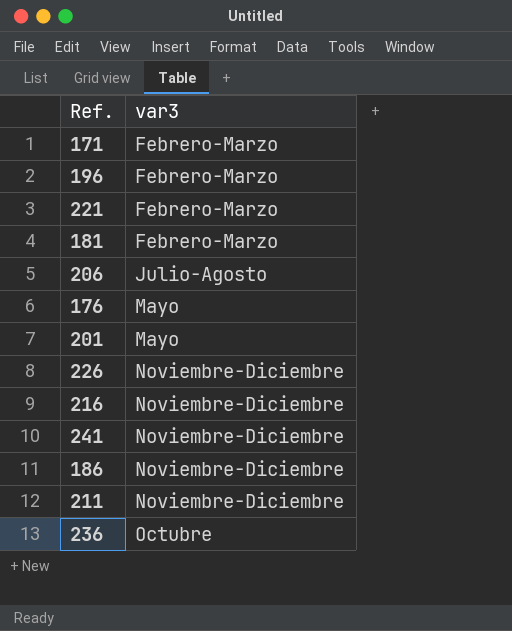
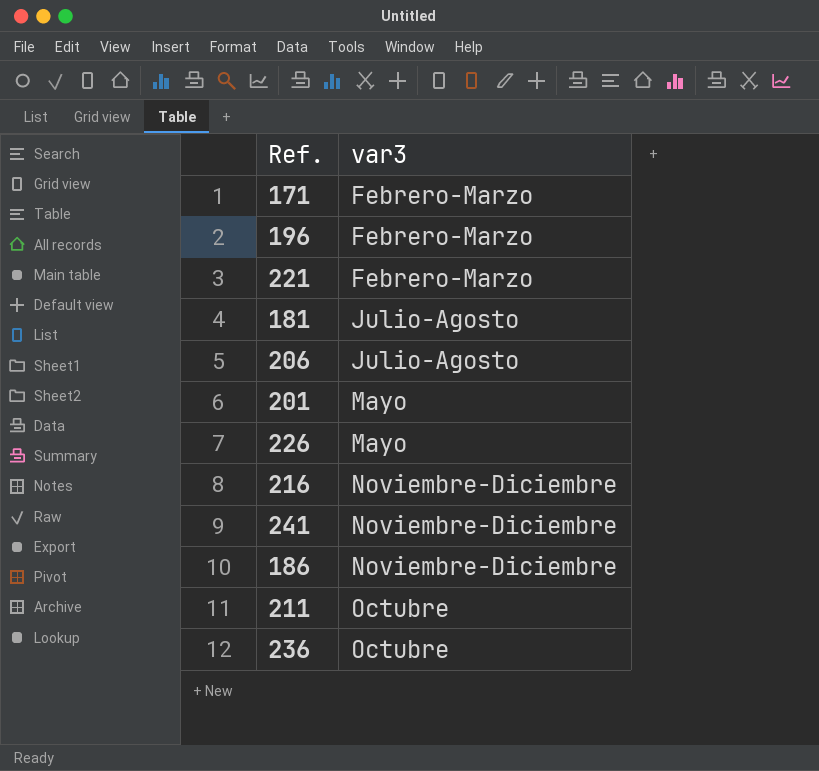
row 176: Mayo -> none
181 | var3: Febrero-Marzo -> Julio-Agosto
226 | var3: Noviembre-Diciembre -> Mayo
211 | var3: Noviembre-Diciembre -> Octubre

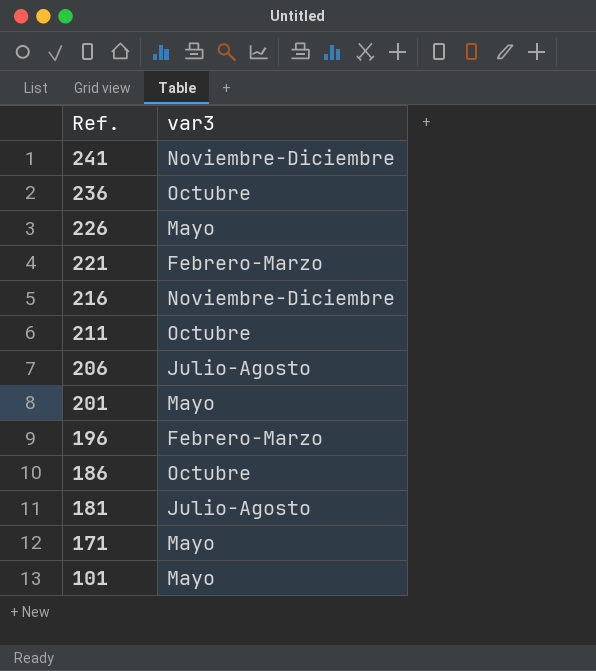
row order: var3 ascending -> Ref. descending
186 | var3: Noviembre-Diciembre -> Octubre
171 | var3: Febrero-Marzo -> Mayo
row 101: none -> Mayo

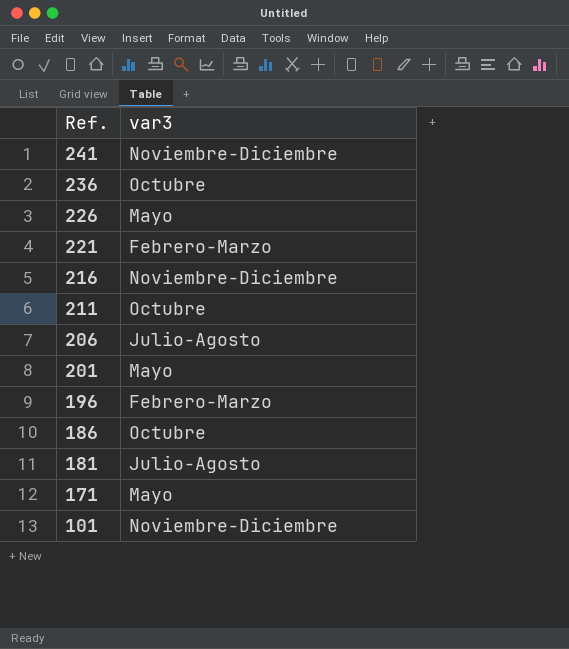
101 | var3: Mayo -> Noviembre-Diciembre

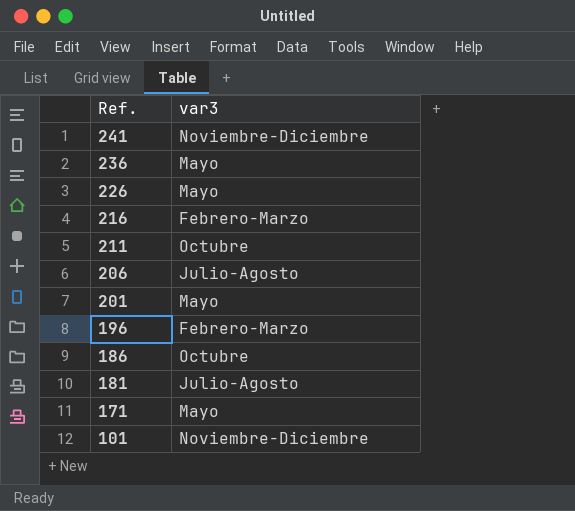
row 221: Febrero-Marzo -> none
236 | var3: Octubre -> Mayo
216 | var3: Noviembre-Diciembre -> Febrero-Marzo

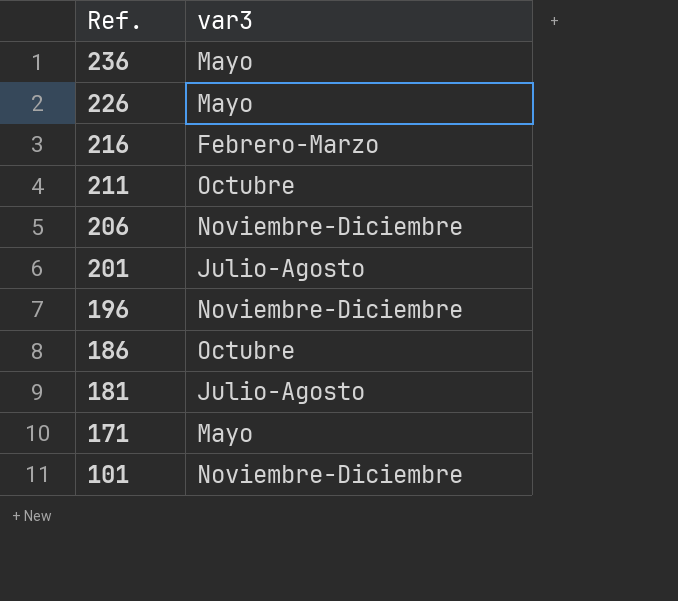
row 241: Noviembre-Diciembre -> none
206 | var3: Julio-Agosto -> Noviembre-Diciembre
201 | var3: Mayo -> Julio-Agosto
196 | var3: Febrero-Marzo -> Noviembre-Diciembre

